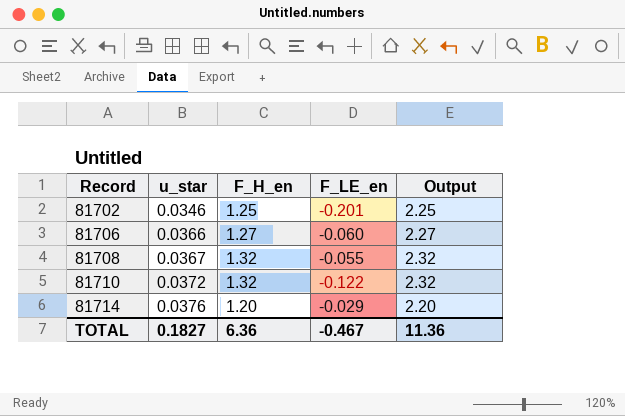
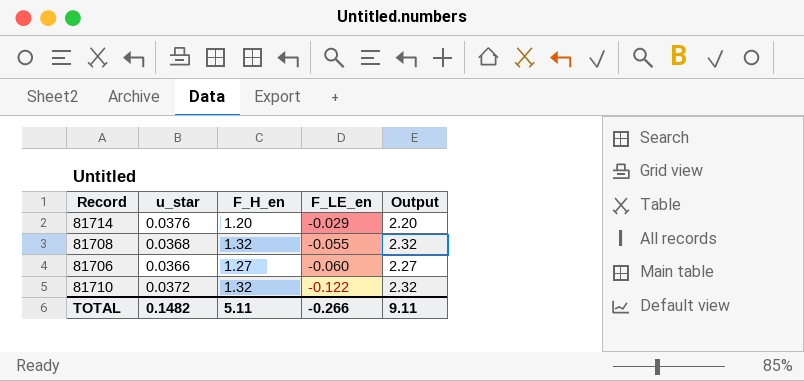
row order: Record ascending -> F_LE_en descending
row 81702: 0.0346 | 1.25 | -0.201 | 2.25 -> none
81708 | u_star: 0.0367 -> 0.0368
TOTAL | u_star: 0.1827 -> 0.1482
TOTAL | F_H_en: 6.36 -> 5.11
TOTAL | F_LE_en: -0.467 -> -0.266
TOTAL | Output: 11.36 -> 9.11

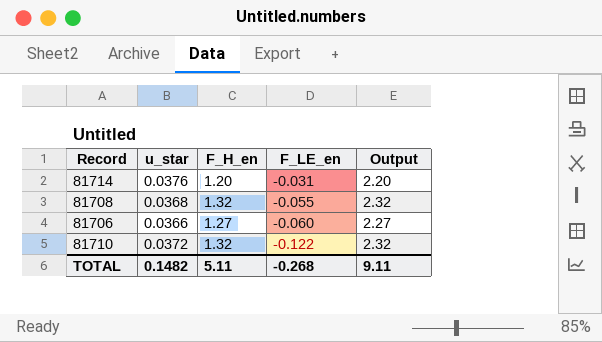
81714 | F_LE_en: -0.029 -> -0.031
TOTAL | F_LE_en: -0.266 -> -0.268

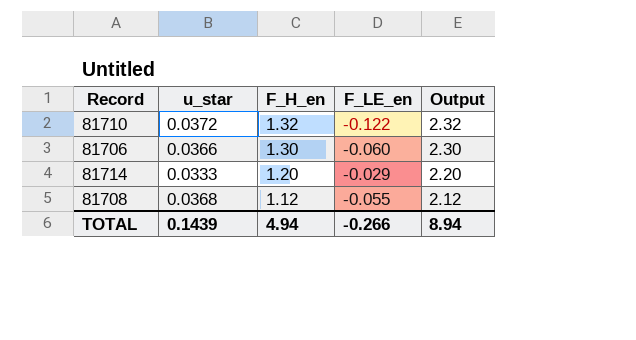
row order: F_LE_en descending -> F_H_en descending
81706 | F_H_en: 1.27 -> 1.30
81706 | Output: 2.27 -> 2.30
81714 | u_star: 0.0376 -> 0.0333
81714 | F_LE_en: -0.031 -> -0.029
81708 | F_H_en: 1.32 -> 1.12
81708 | Output: 2.32 -> 2.12
TOTAL | u_star: 0.1482 -> 0.1439
TOTAL | F_H_en: 5.11 -> 4.94
TOTAL | F_LE_en: -0.268 -> -0.266
TOTAL | Output: 9.11 -> 8.94

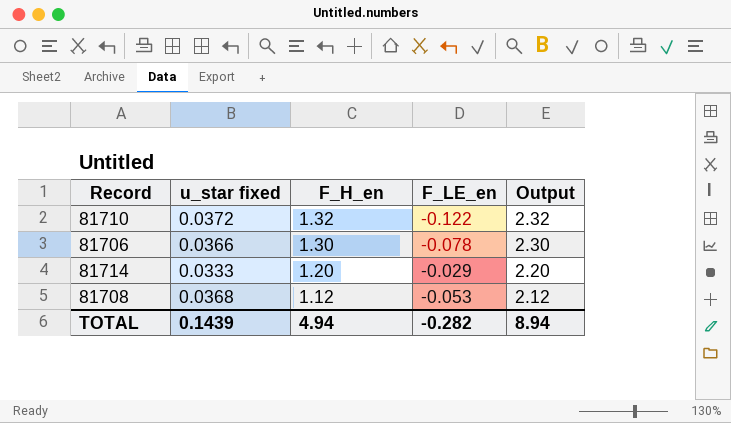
column name: u_star -> u_star fixed
81706 | F_LE_en: -0.060 -> -0.078
81708 | F_LE_en: -0.055 -> -0.053
TOTAL | F_LE_en: -0.266 -> -0.282

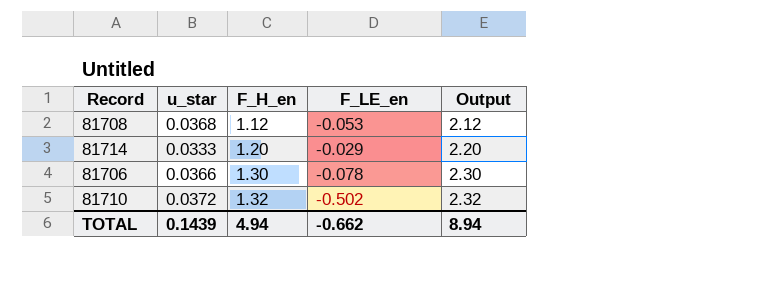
row order: F_H_en descending -> F_H_en ascending
column name: u_star fixed -> u_star
81710 | F_LE_en: -0.122 -> -0.502
TOTAL | F_LE_en: -0.282 -> -0.662

